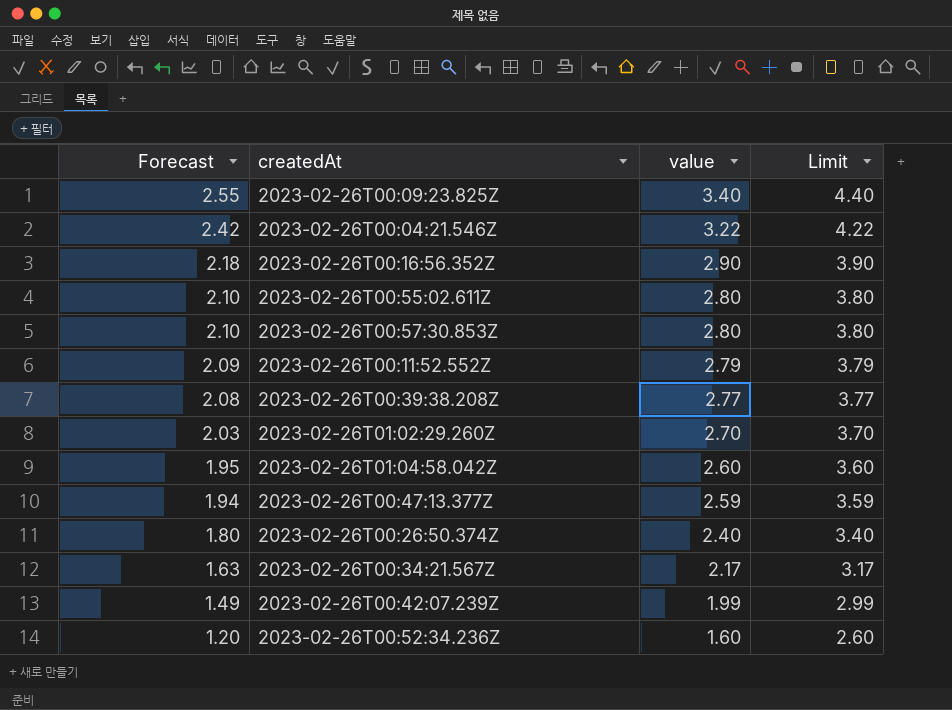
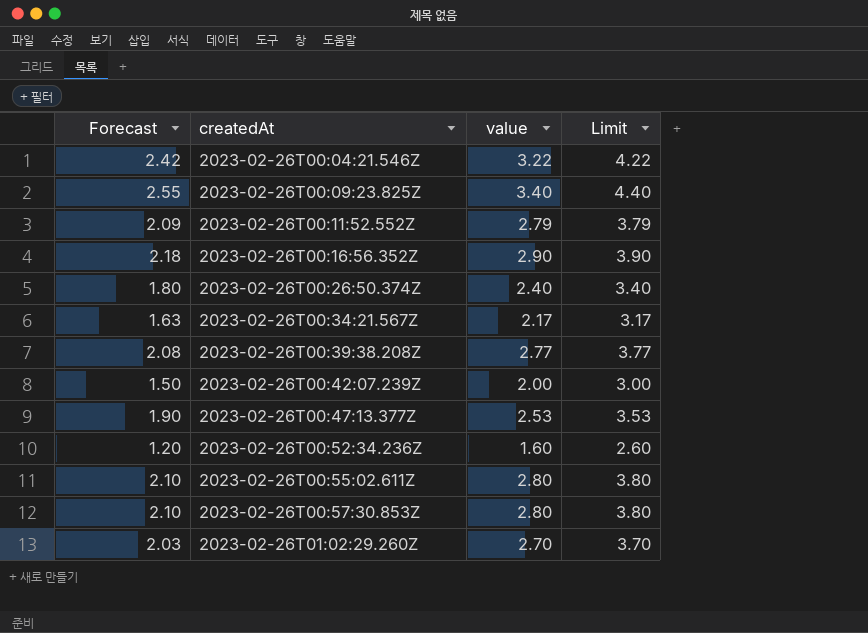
row order: Forecast descending -> createdAt ascending
row 2023-02-26T01:04:58.042Z: 1.95 | 2.60 | 3.60 -> none
2023-02-26T00:42:07.239Z | Forecast: 1.49 -> 1.50
2023-02-26T00:42:07.239Z | value: 1.99 -> 2.00
2023-02-26T00:42:07.239Z | Limit: 2.99 -> 3.00
2023-02-26T00:47:13.377Z | Forecast: 1.94 -> 1.90
2023-02-26T00:47:13.377Z | value: 2.59 -> 2.53
2023-02-26T00:47:13.377Z | Limit: 3.59 -> 3.53

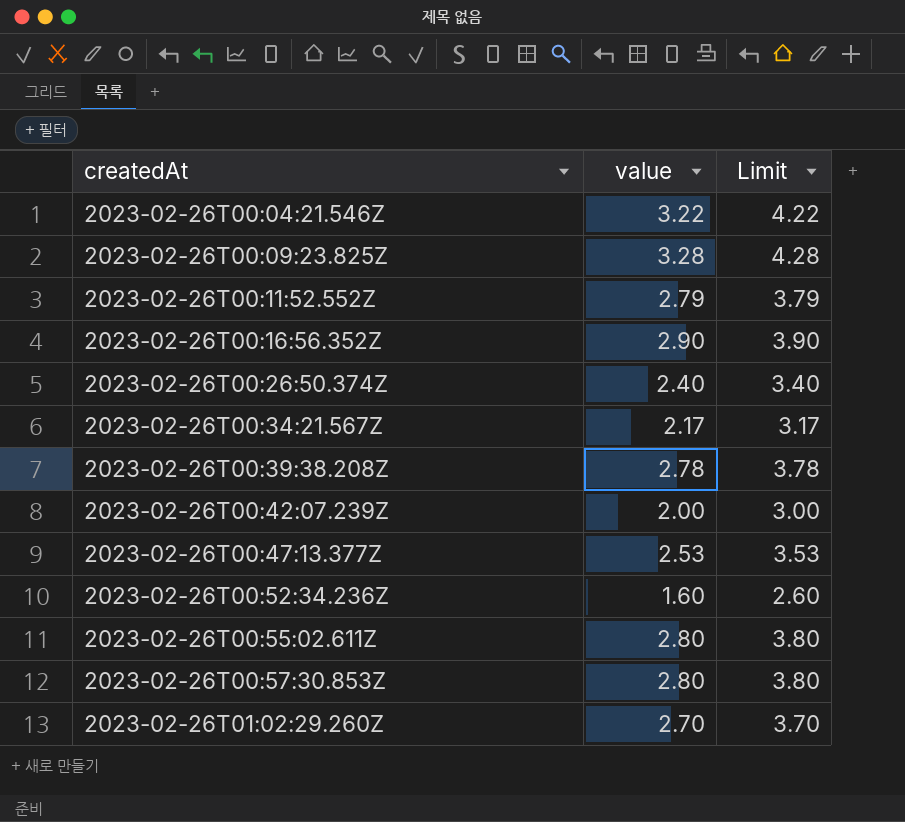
column Forecast | formula: [value] * 0.75 -> none
2023-02-26T00:09:23.825Z | value: 3.40 -> 3.28
2023-02-26T00:09:23.825Z | Limit: 4.40 -> 4.28
2023-02-26T00:39:38.208Z | value: 2.77 -> 2.78
2023-02-26T00:39:38.208Z | Limit: 3.77 -> 3.78

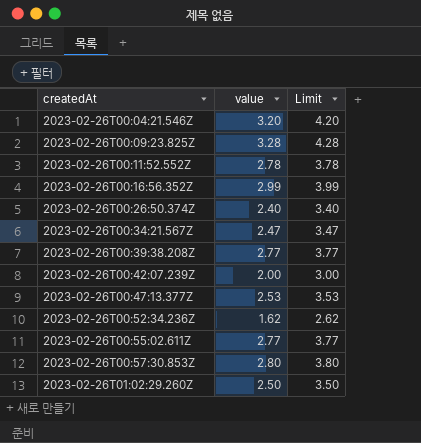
2023-02-26T00:04:21.546Z | value: 3.22 -> 3.20
2023-02-26T00:04:21.546Z | Limit: 4.22 -> 4.20
2023-02-26T00:11:52.552Z | value: 2.79 -> 2.78
2023-02-26T00:11:52.552Z | Limit: 3.79 -> 3.78
2023-02-26T00:16:56.352Z | value: 2.90 -> 2.99
2023-02-26T00:16:56.352Z | Limit: 3.90 -> 3.99
2023-02-26T00:34:21.567Z | value: 2.17 -> 2.47
2023-02-26T00:34:21.567Z | Limit: 3.17 -> 3.47
2023-02-26T00:39:38.208Z | value: 2.78 -> 2.77
2023-02-26T00:39:38.208Z | Limit: 3.78 -> 3.77
2023-02-26T00:52:34.236Z | value: 1.60 -> 1.62
2023-02-26T00:52:34.236Z | Limit: 2.60 -> 2.62
2023-02-26T00:55:02.611Z | value: 2.80 -> 2.77
2023-02-26T00:55:02.611Z | Limit: 3.80 -> 3.77
2023-02-26T01:02:29.260Z | value: 2.70 -> 2.50
2023-02-26T01:02:29.260Z | Limit: 3.70 -> 3.50

